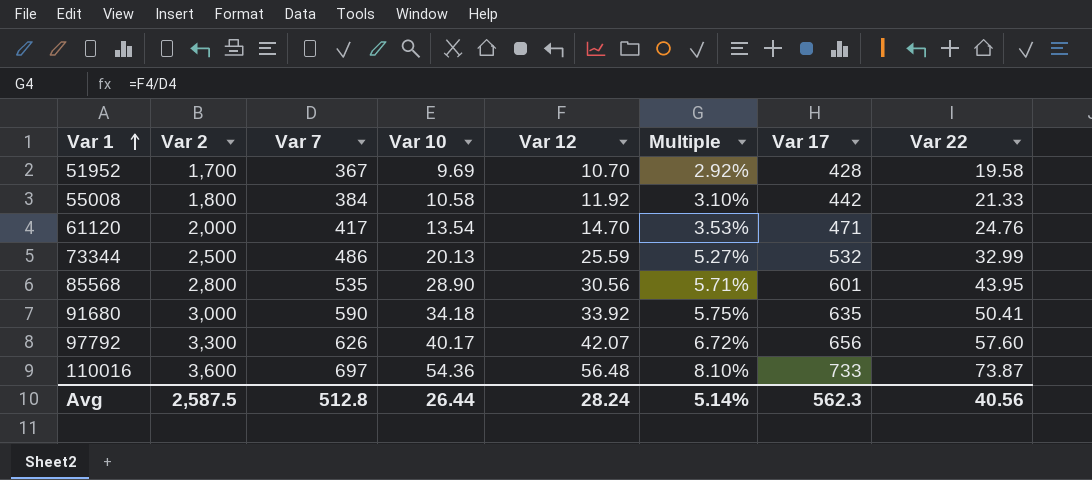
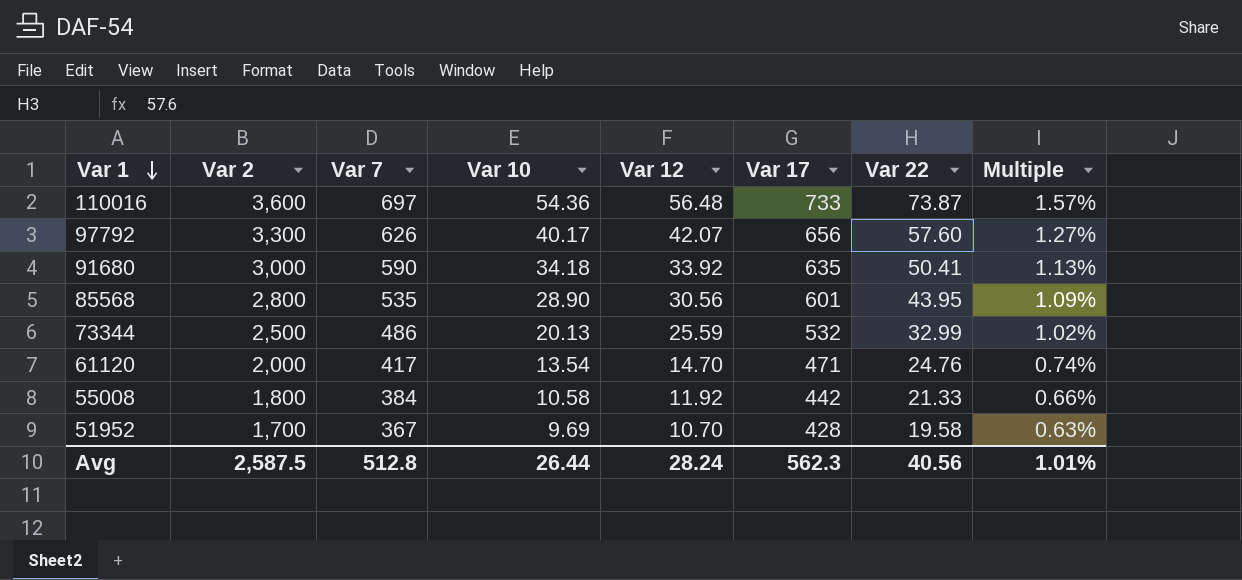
row order: Var 1 ascending -> Var 1 descending
column Multiple | formula: [Var 12] / [Var 7] -> [Var 12] / [Var 2]
column Multiple | position: 6 -> 8
Avg | Multiple: 5.14% -> 1.01%

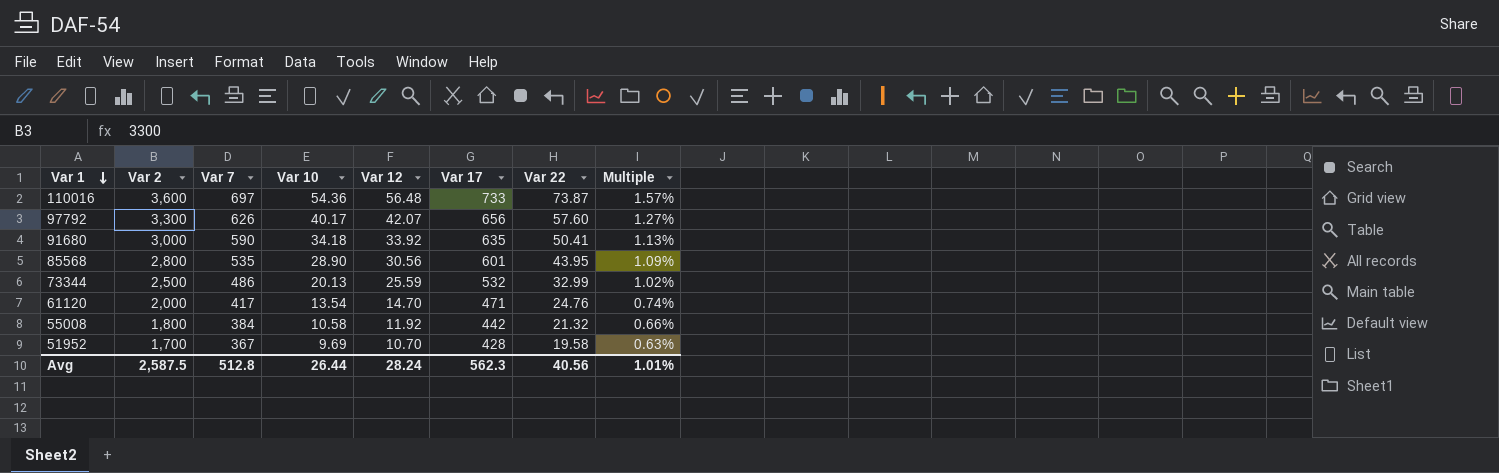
55008 | Var 22: 21.33 -> 21.32

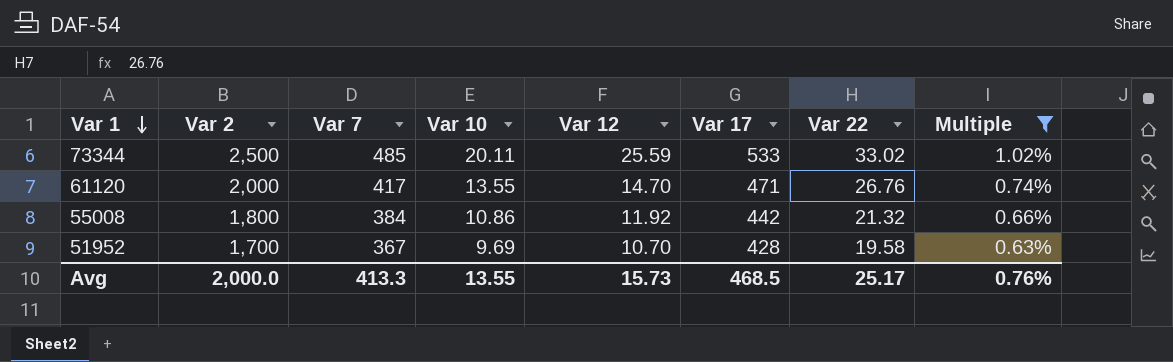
filter: none -> Multiple <= 1.02%
73344 | Var 7: 486 -> 485
73344 | Var 10: 20.13 -> 20.11
73344 | Var 17: 532 -> 533
73344 | Var 22: 32.99 -> 33.02
61120 | Var 10: 13.54 -> 13.55
61120 | Var 22: 24.76 -> 26.76
55008 | Var 10: 10.58 -> 10.86
Avg | Var 2: 2,587.5 -> 2,000.0
Avg | Var 7: 512.8 -> 413.3
Avg | Var 10: 26.44 -> 13.55
Avg | Var 12: 28.24 -> 15.73
Avg | Var 17: 562.3 -> 468.5
Avg | Var 22: 40.56 -> 25.17
Avg | Multiple: 1.01% -> 0.76%

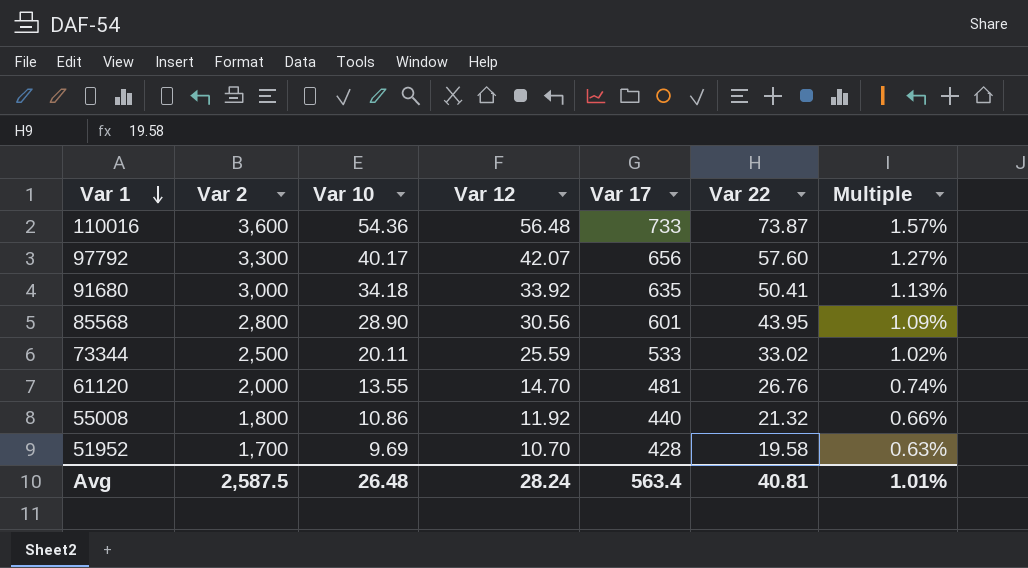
filter: Multiple <= 1.02% -> none
column Var 7 | position: 3 -> none
61120 | Var 17: 471 -> 481
55008 | Var 17: 442 -> 440
Avg | Var 2: 2,000.0 -> 2,587.5
Avg | Var 10: 13.55 -> 26.48
Avg | Var 12: 15.73 -> 28.24
Avg | Var 17: 468.5 -> 563.4
Avg | Var 22: 25.17 -> 40.81
Avg | Multiple: 0.76% -> 1.01%

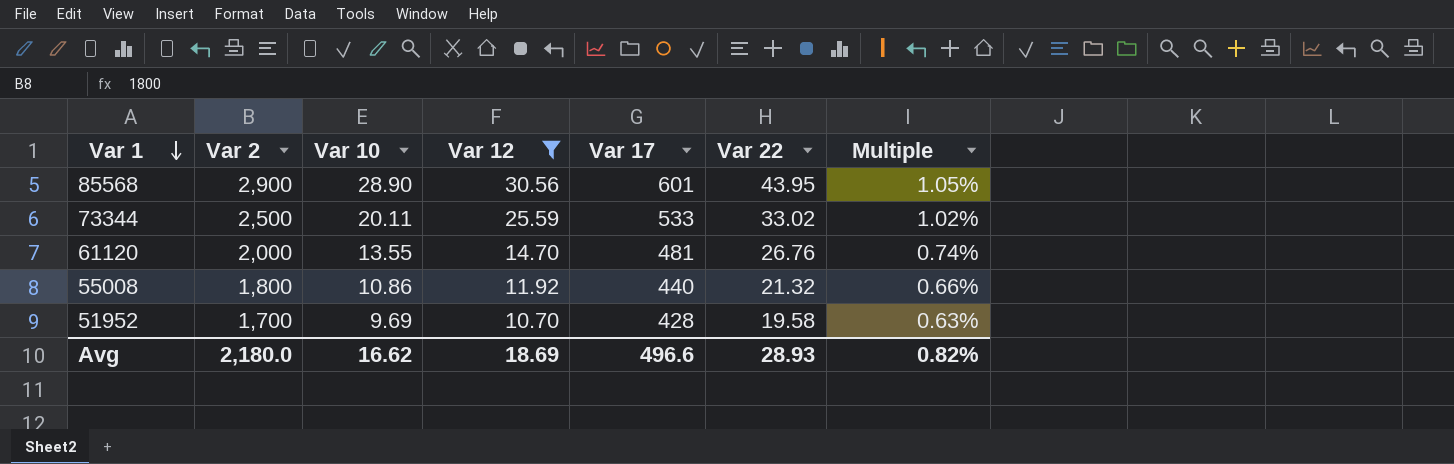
filter: none -> Var 12 <= 30.56
85568 | Var 2: 2,800 -> 2,900
85568 | Multiple: 1.09% -> 1.05%
Avg | Var 2: 2,587.5 -> 2,180.0
Avg | Var 10: 26.48 -> 16.62
Avg | Var 12: 28.24 -> 18.69
Avg | Var 17: 563.4 -> 496.6
Avg | Var 22: 40.81 -> 28.93
Avg | Multiple: 1.01% -> 0.82%

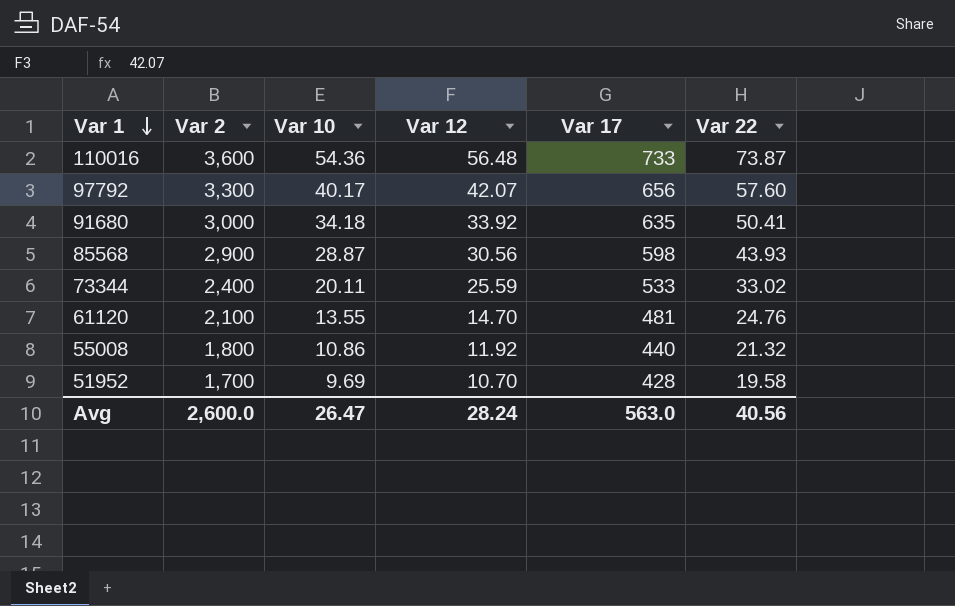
filter: Var 12 <= 30.56 -> none
column Multiple | formula: [Var 12] / [Var 2] -> none
85568 | Var 10: 28.90 -> 28.87
85568 | Var 17: 601 -> 598
85568 | Var 22: 43.95 -> 43.93
73344 | Var 2: 2,500 -> 2,400
61120 | Var 2: 2,000 -> 2,100
61120 | Var 22: 26.76 -> 24.76
Avg | Var 2: 2,180.0 -> 2,600.0
Avg | Var 10: 16.62 -> 26.47
Avg | Var 12: 18.69 -> 28.24
Avg | Var 17: 496.6 -> 563.0
Avg | Var 22: 28.93 -> 40.56

